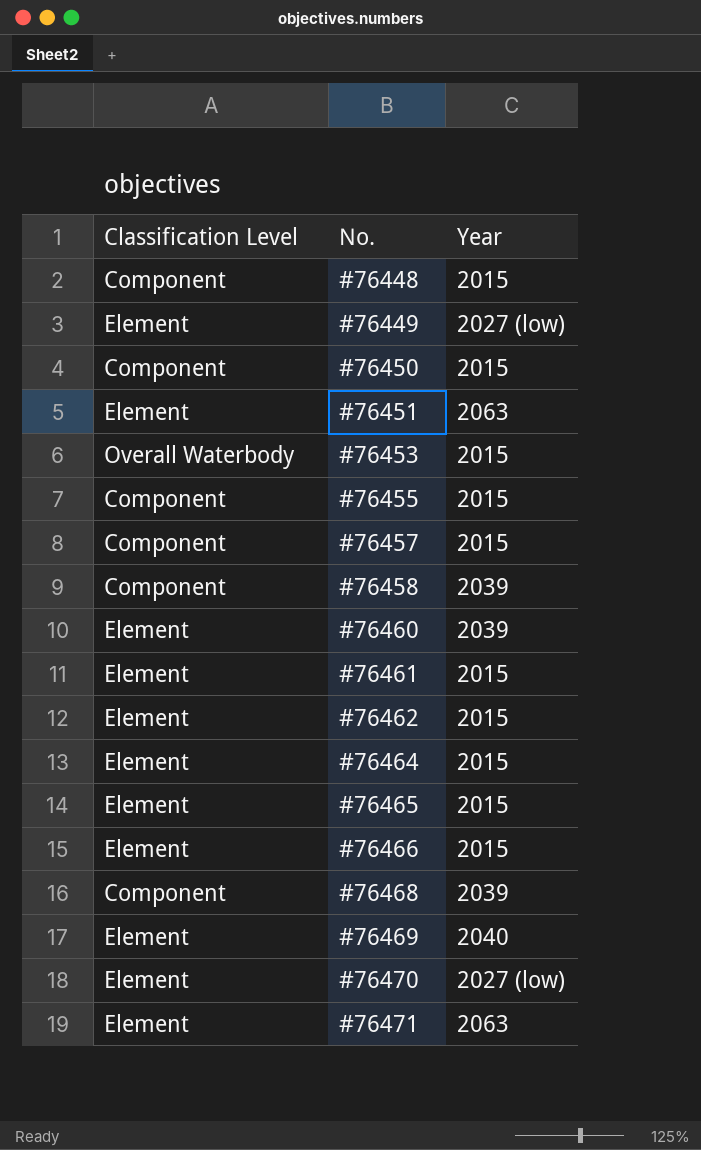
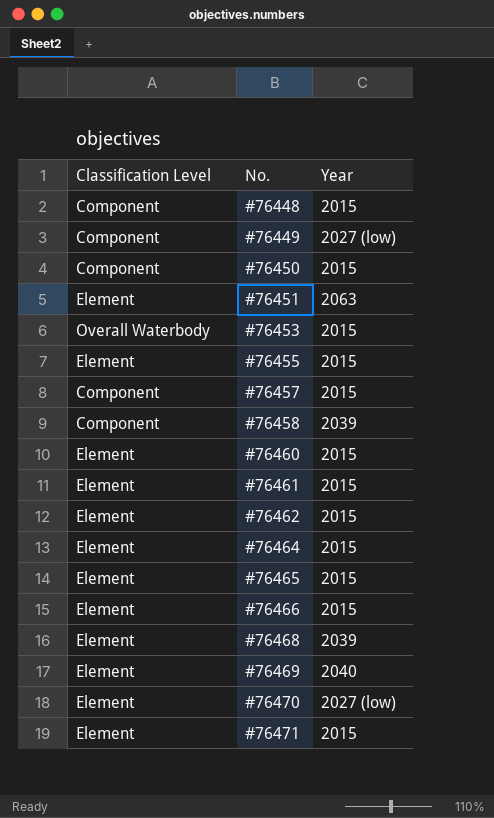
#76449 | Classification Level: Element -> Component
#76455 | Classification Level: Component -> Element
#76460 | Year: 2039 -> 2015
#76468 | Classification Level: Component -> Element
#76471 | Year: 2063 -> 2015

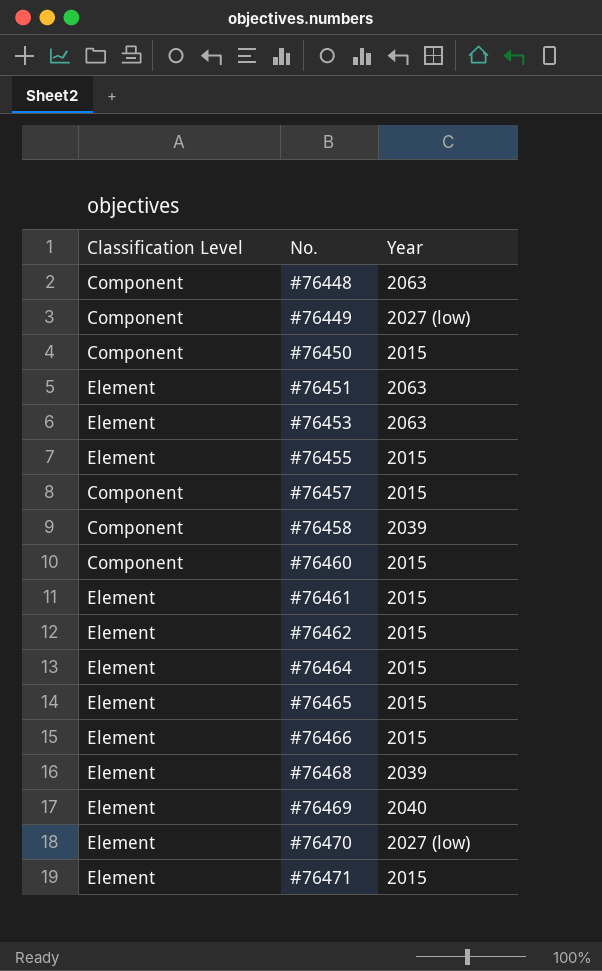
#76448 | Year: 2015 -> 2063
#76453 | Classification Level: Overall Waterbody -> Element
#76453 | Year: 2015 -> 2063
#76460 | Classification Level: Element -> Component

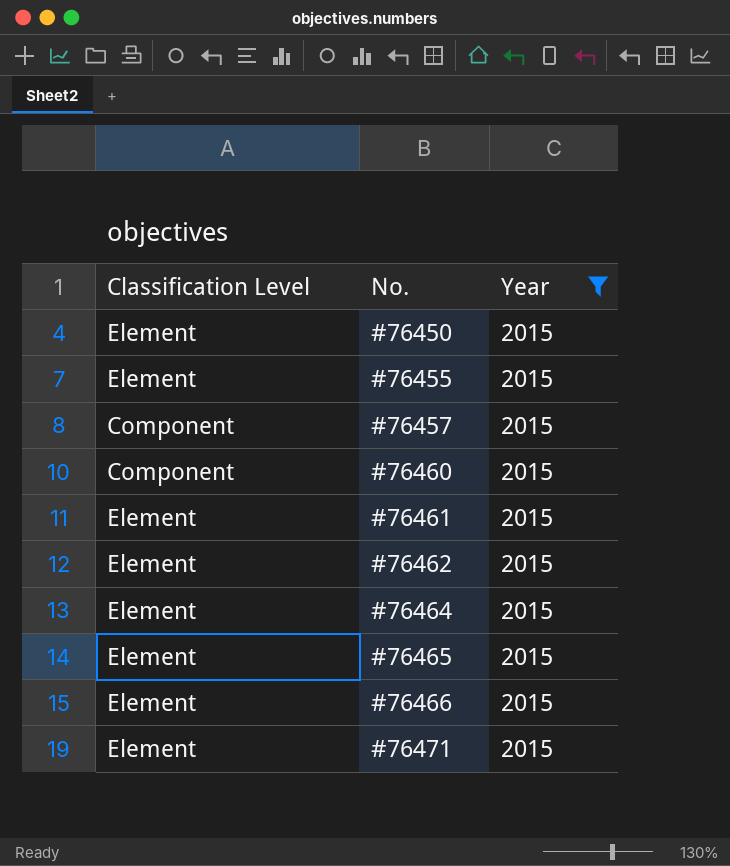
filter: none -> Year = 2015
#76450 | Classification Level: Component -> Element

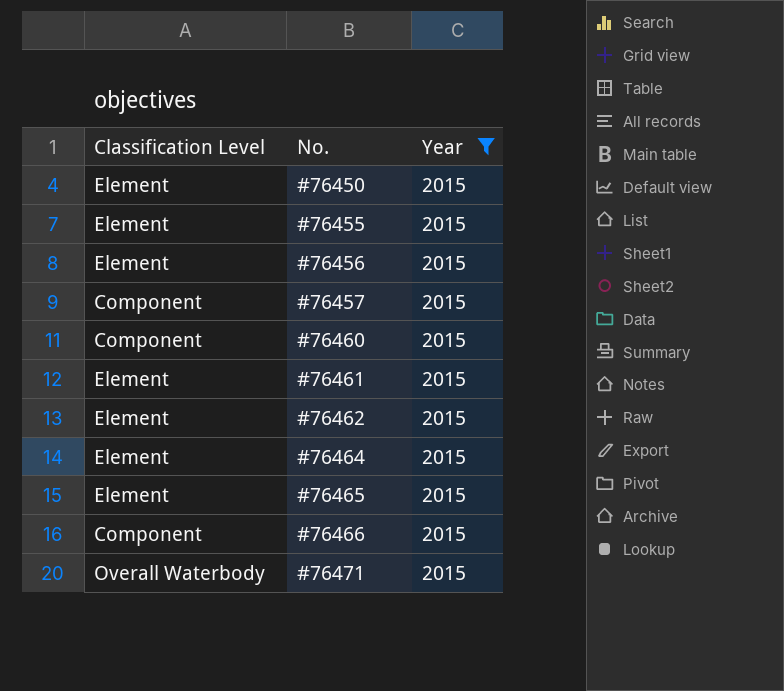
row #76456: none -> Element | 2015
#76466 | Classification Level: Element -> Component
#76471 | Classification Level: Element -> Overall Waterbody

